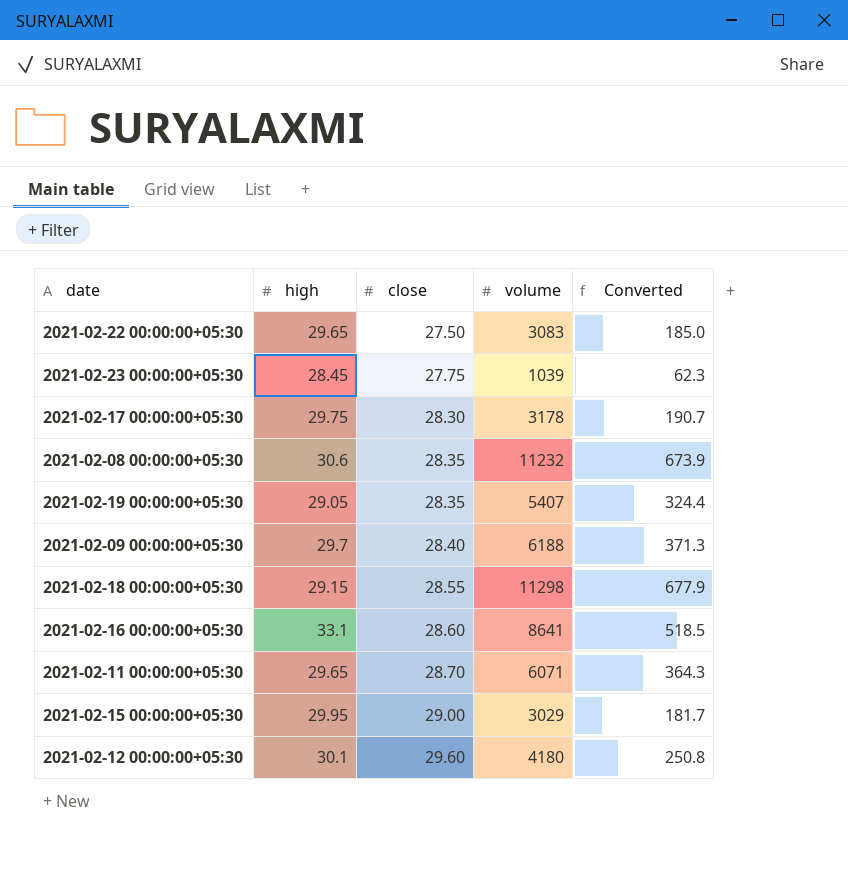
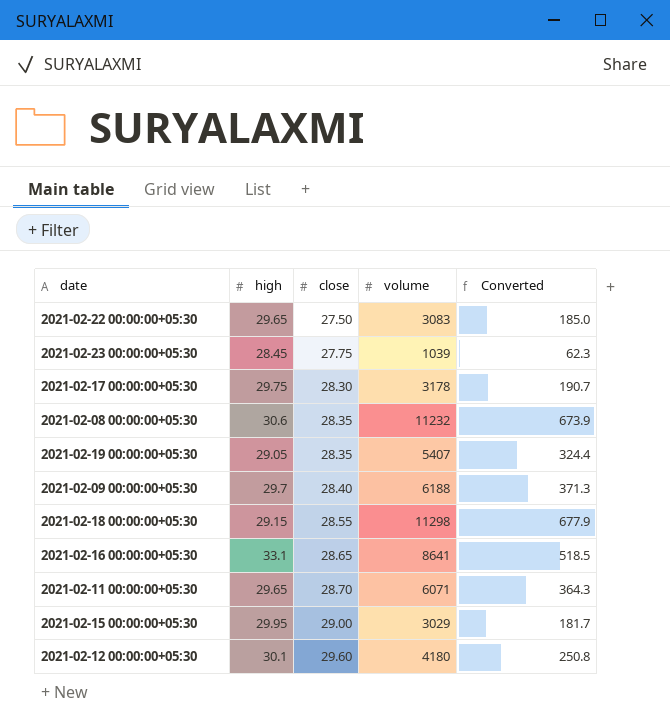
2021-02-16 00:00:00+05:30 | close: 28.60 -> 28.65

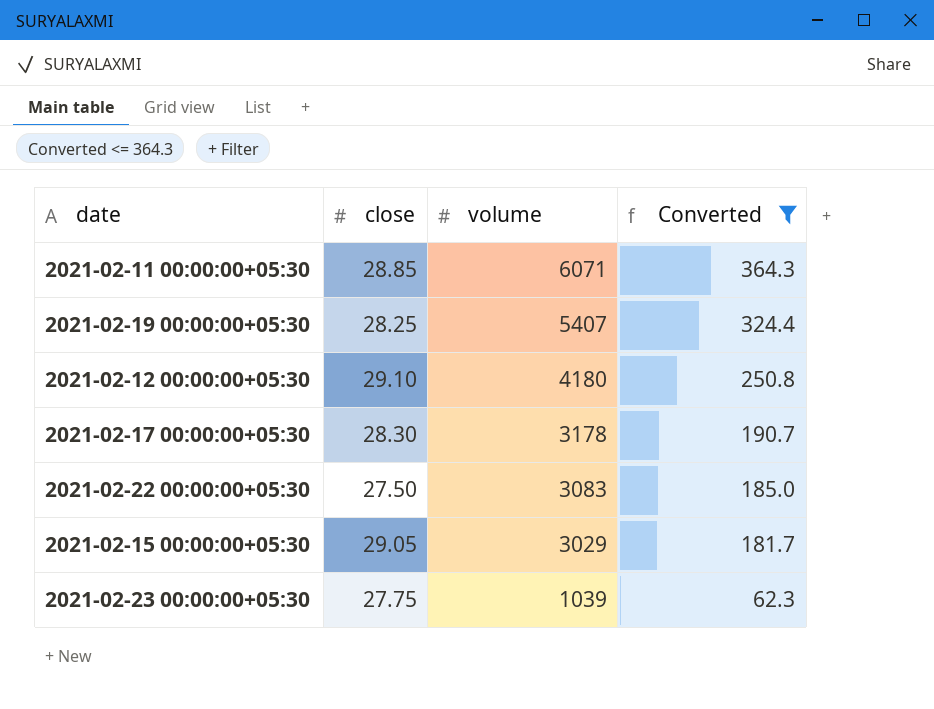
filter: none -> Converted <= 364.3
row order: close ascending -> volume descending
column high | position: 2 -> none
2021-02-11 00:00:00+05:30 | close: 28.70 -> 28.85
2021-02-19 00:00:00+05:30 | close: 28.35 -> 28.25
2021-02-12 00:00:00+05:30 | close: 29.60 -> 29.10
2021-02-15 00:00:00+05:30 | close: 29.00 -> 29.05

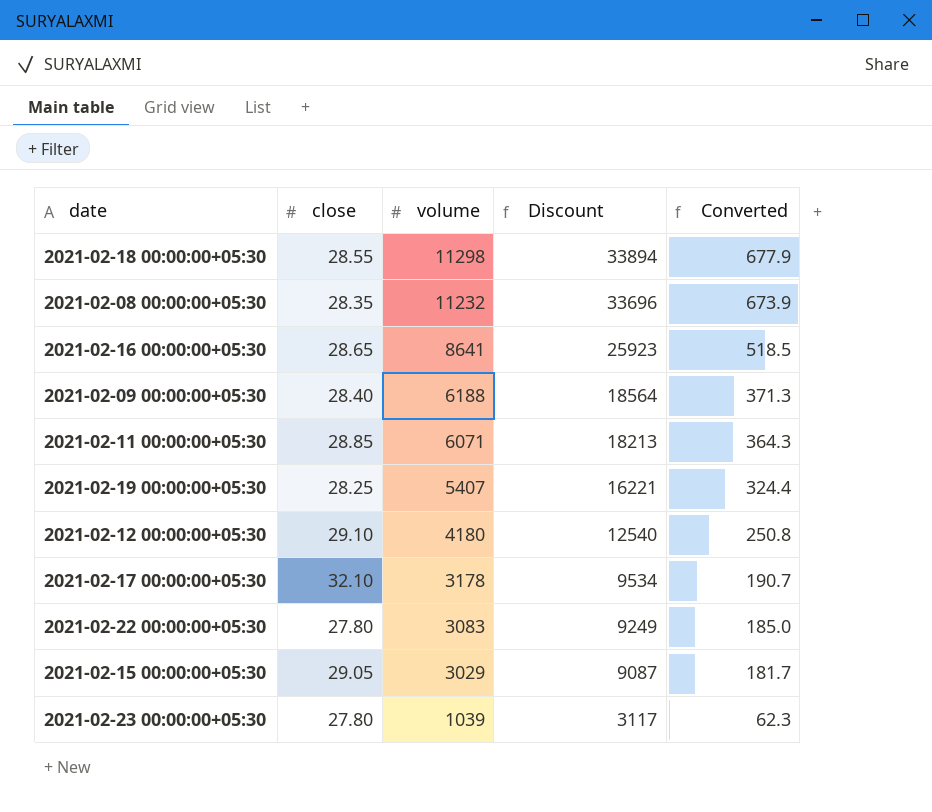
filter: Converted <= 364.3 -> none
column Discount | formula: none -> [volume] * 3
2021-02-17 00:00:00+05:30 | close: 28.30 -> 32.10
2021-02-22 00:00:00+05:30 | close: 27.50 -> 27.80
2021-02-23 00:00:00+05:30 | close: 27.75 -> 27.80

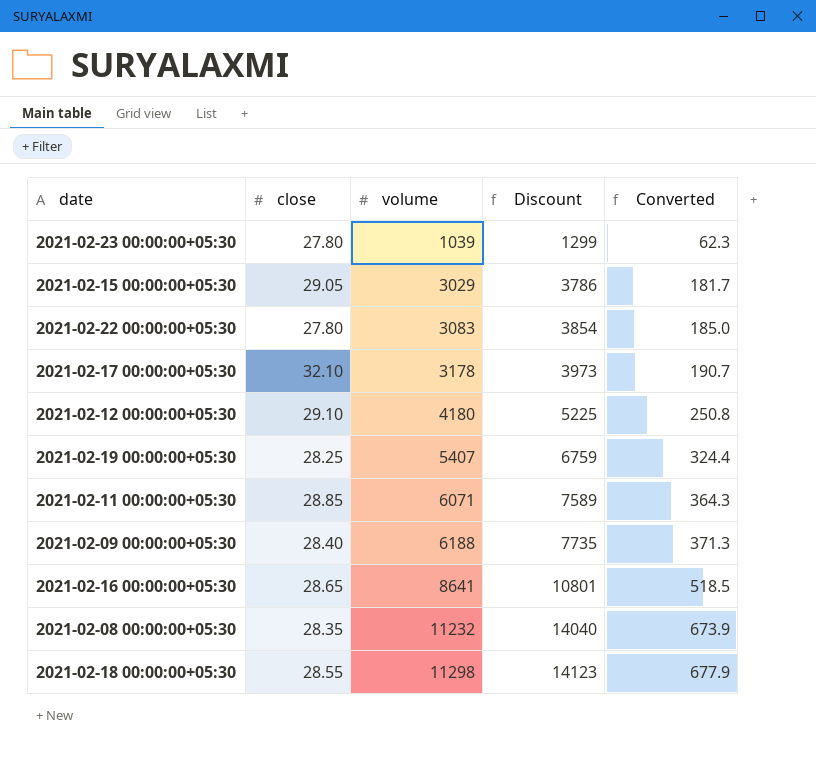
row order: volume descending -> volume ascending
column Discount | formula: [volume] * 3 -> [volume] * 1.25

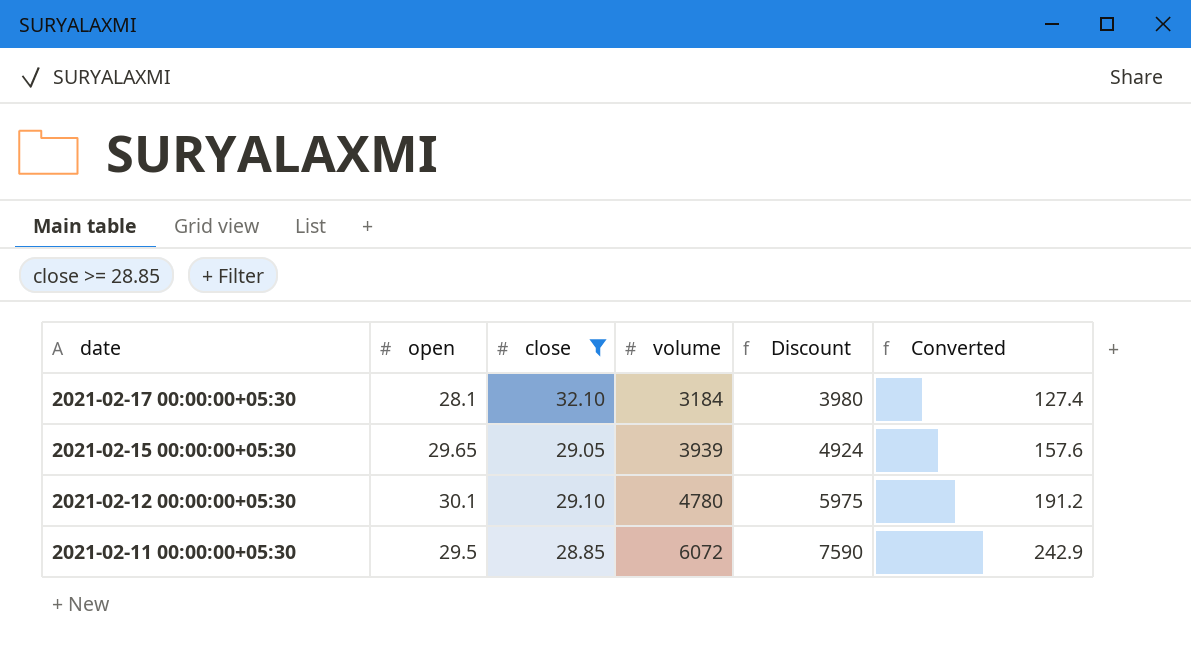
filter: none -> close >= 28.85
row order: volume ascending -> date descending
column open | position: none -> 2
column Converted | formula: [volume] * 0.06 -> [volume] * 0.04
2021-02-17 00:00:00+05:30 | volume: 3178 -> 3184
2021-02-17 00:00:00+05:30 | Discount: 3973 -> 3980
2021-02-15 00:00:00+05:30 | volume: 3029 -> 3939
2021-02-15 00:00:00+05:30 | Discount: 3786 -> 4924
2021-02-12 00:00:00+05:30 | volume: 4180 -> 4780
2021-02-12 00:00:00+05:30 | Discount: 5225 -> 5975
2021-02-11 00:00:00+05:30 | volume: 6071 -> 6072
2021-02-11 00:00:00+05:30 | Discount: 7589 -> 7590

